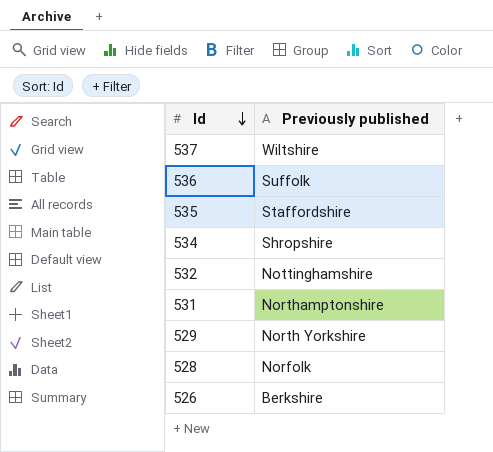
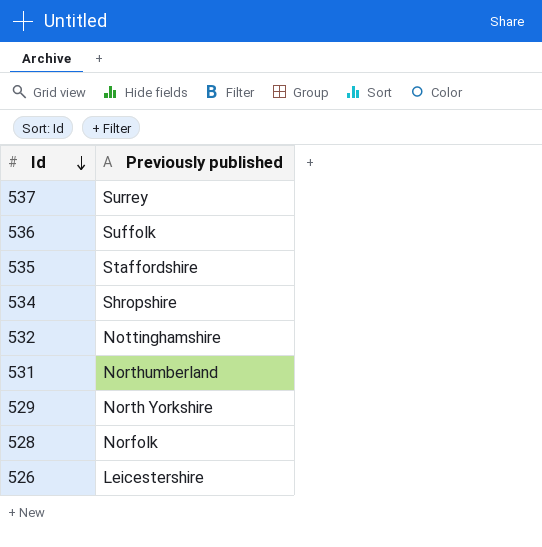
537 | Previously published: Wiltshire -> Surrey
531 | Previously published: Northamptonshire -> Northumberland
526 | Previously published: Berkshire -> Leicestershire

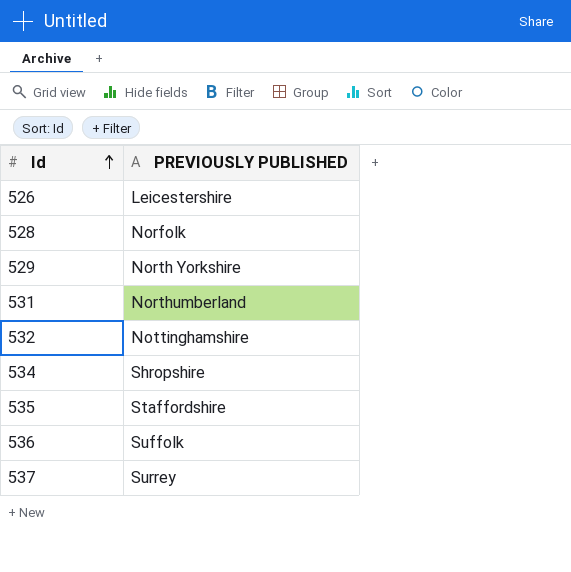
row order: Id descending -> Id ascending
column name: Previously published -> PREVIOUSLY PUBLISHED

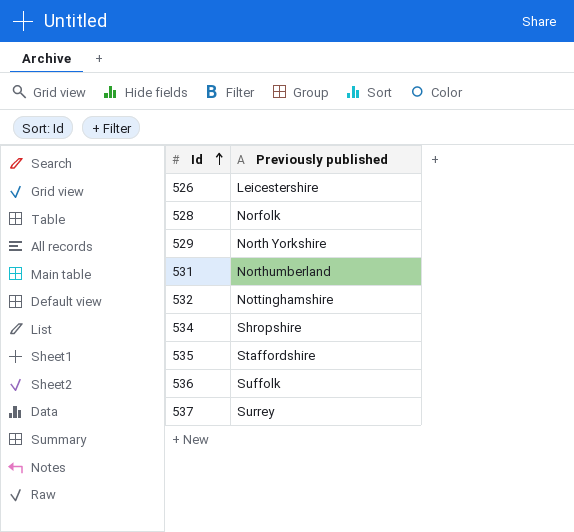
column name: PREVIOUSLY PUBLISHED -> Previously published

